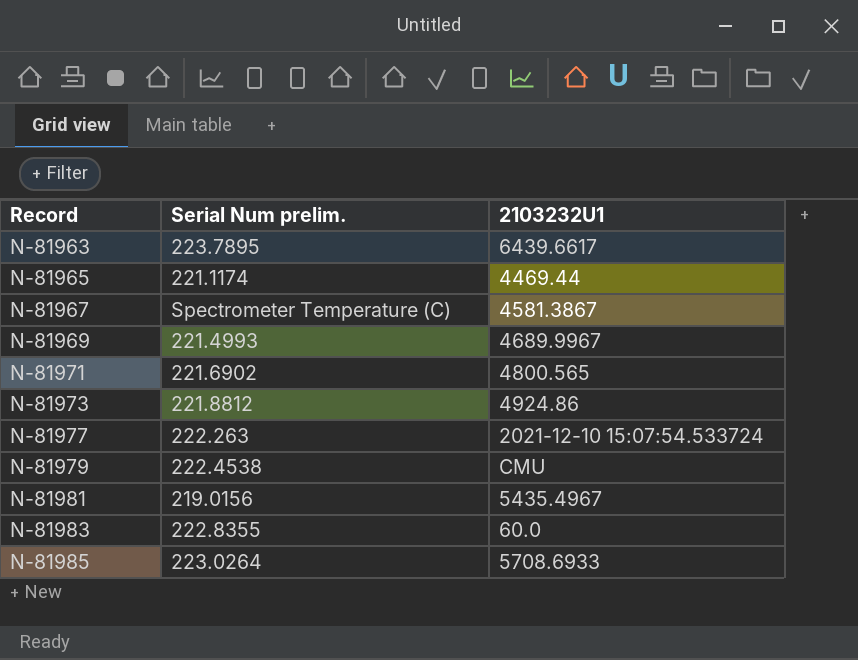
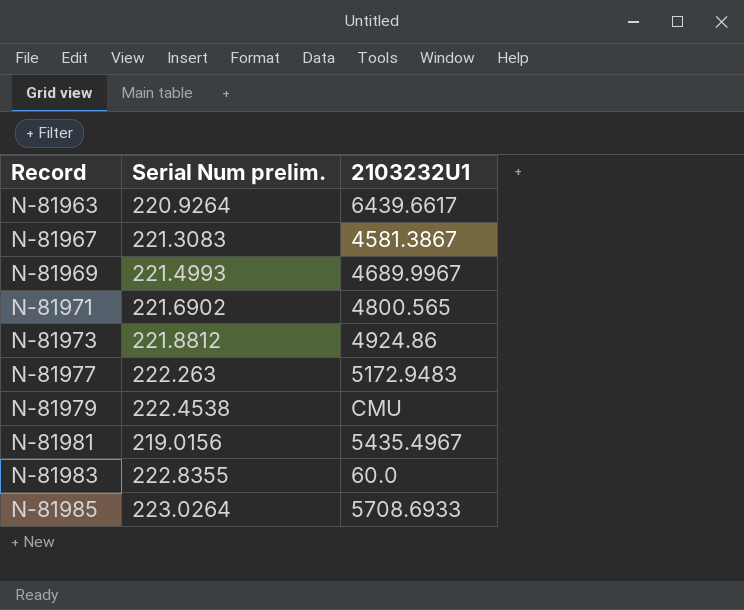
row N-81965: 221.1174 | 4469.44 -> none
N-81963 | Serial Num prelim.: 223.7895 -> 220.9264
N-81967 | Serial Num prelim.: Spectrometer Temperature (C) -> 221.3083
N-81977 | 2103232U1: 2021-12-10 15:07:54.533724 -> 5172.9483

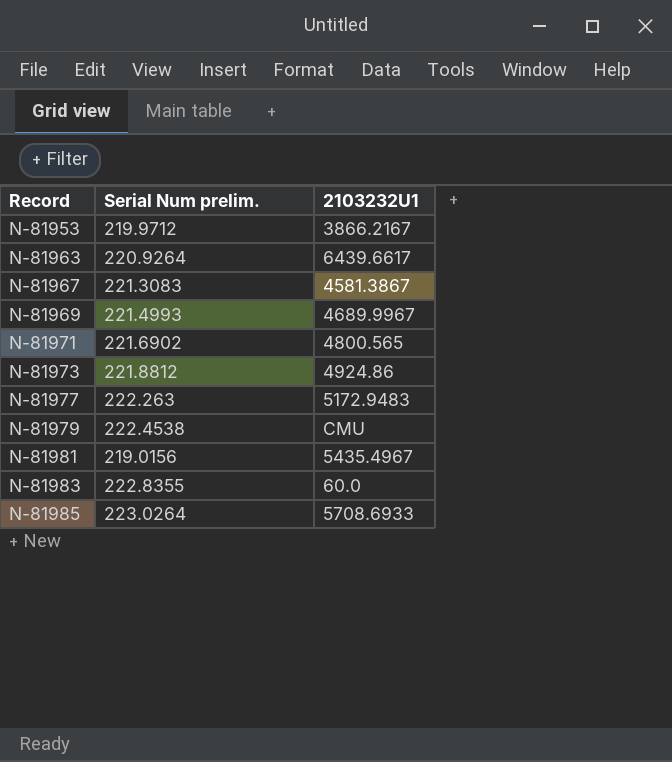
row N-81953: none -> 219.9712 | 3866.2167

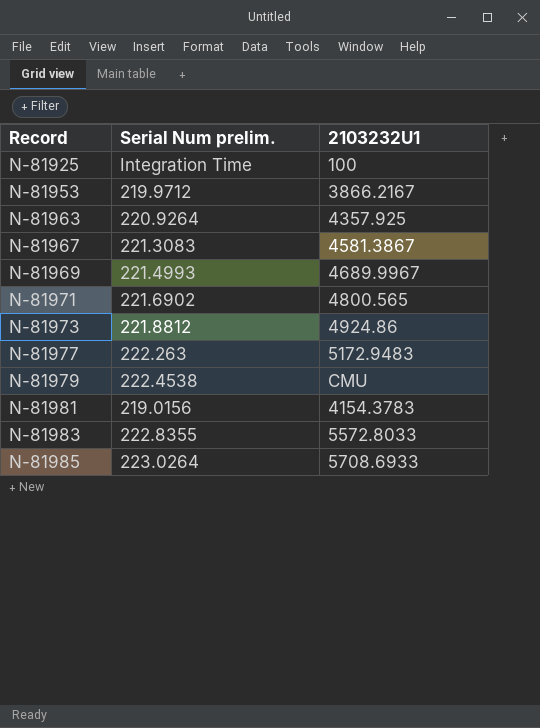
row N-81925: none -> Integration Time | 100
N-81963 | 2103232U1: 6439.6617 -> 4357.925
N-81981 | 2103232U1: 5435.4967 -> 4154.3783
N-81983 | 2103232U1: 60.0 -> 5572.8033

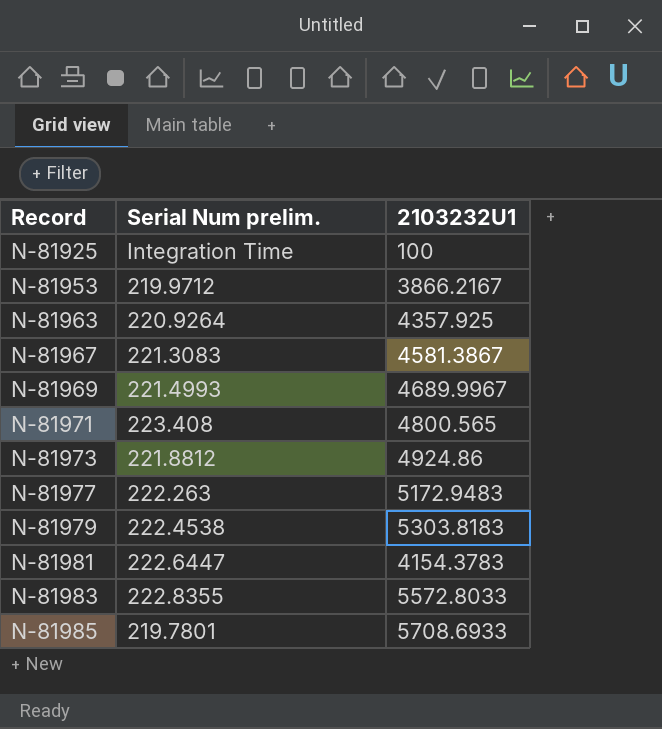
N-81971 | Serial Num prelim.: 221.6902 -> 223.408
N-81979 | 2103232U1: CMU -> 5303.8183
N-81981 | Serial Num prelim.: 219.0156 -> 222.6447
N-81985 | Serial Num prelim.: 223.0264 -> 219.7801

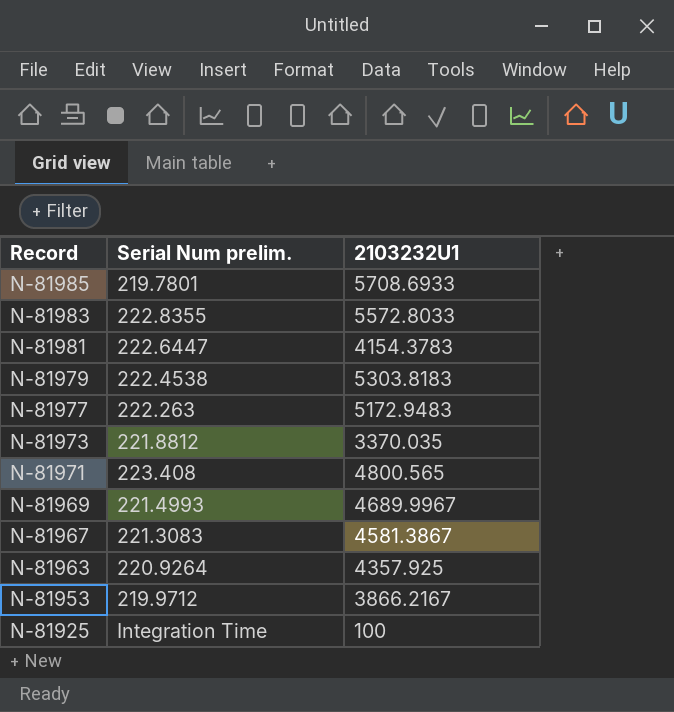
row order: Record ascending -> Record descending
N-81973 | 2103232U1: 4924.86 -> 3370.035

